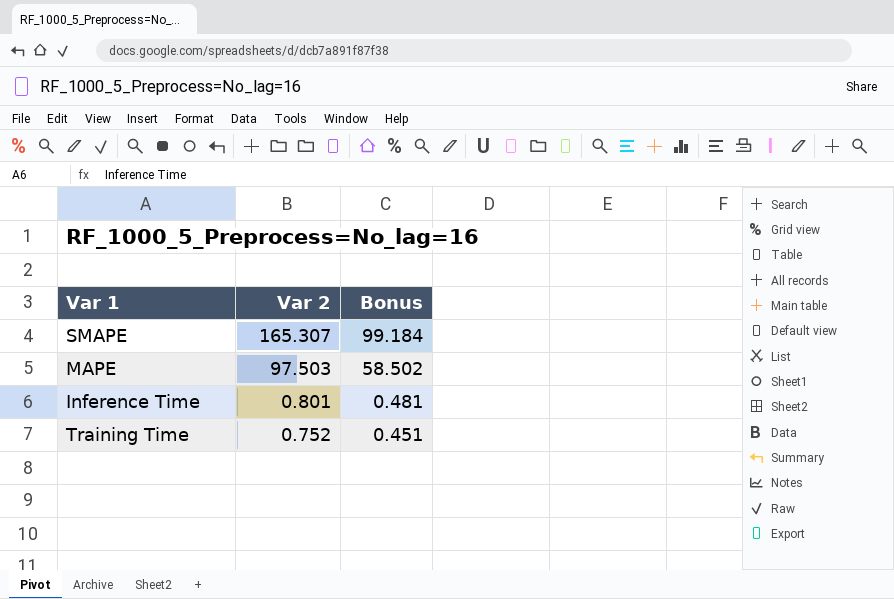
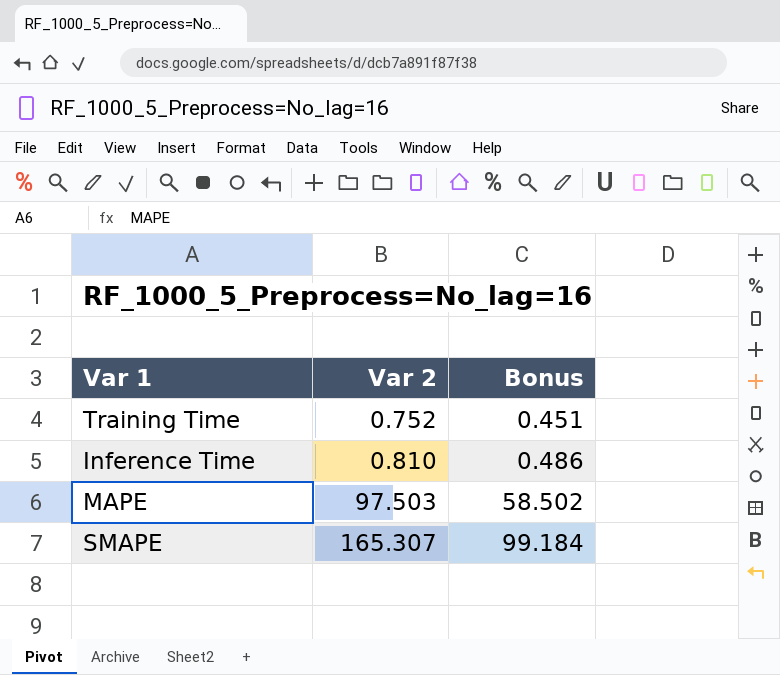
row order: Var 2 descending -> Var 2 ascending
Inference Time | Var 2: 0.801 -> 0.810
Inference Time | Bonus: 0.481 -> 0.486

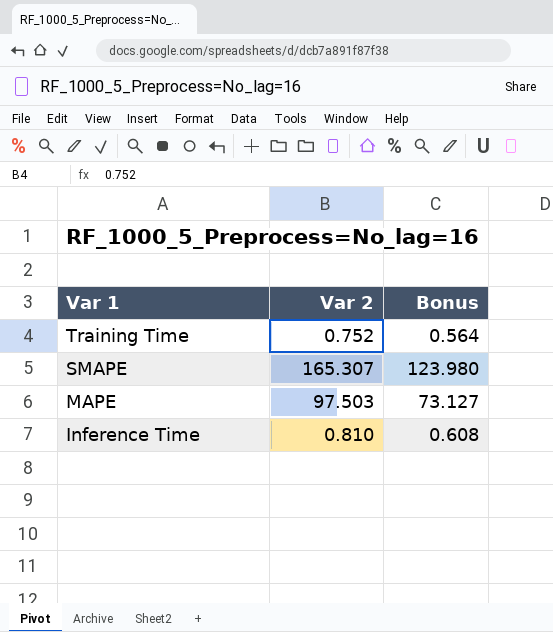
row order: Var 2 ascending -> Var 1 descending
column Bonus | formula: [Var 2] * 0.6 -> [Var 2] * 0.75

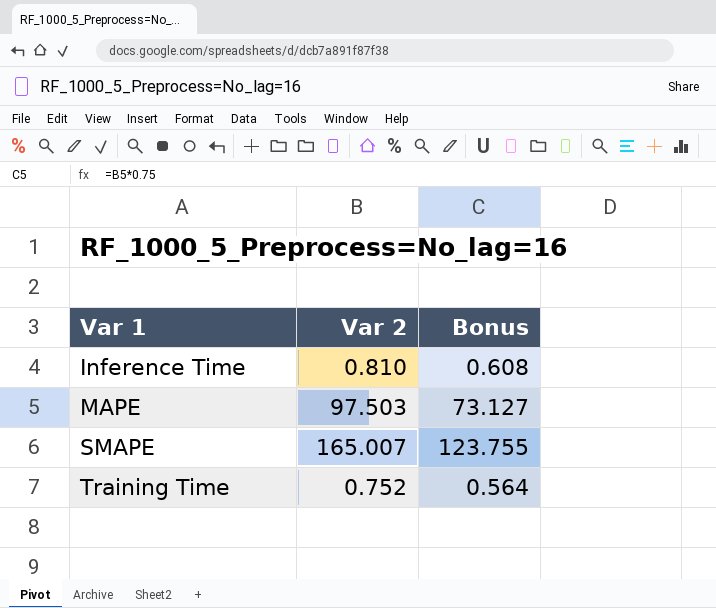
row order: Var 1 descending -> Var 1 ascending
SMAPE | Var 2: 165.307 -> 165.007
SMAPE | Bonus: 123.980 -> 123.755

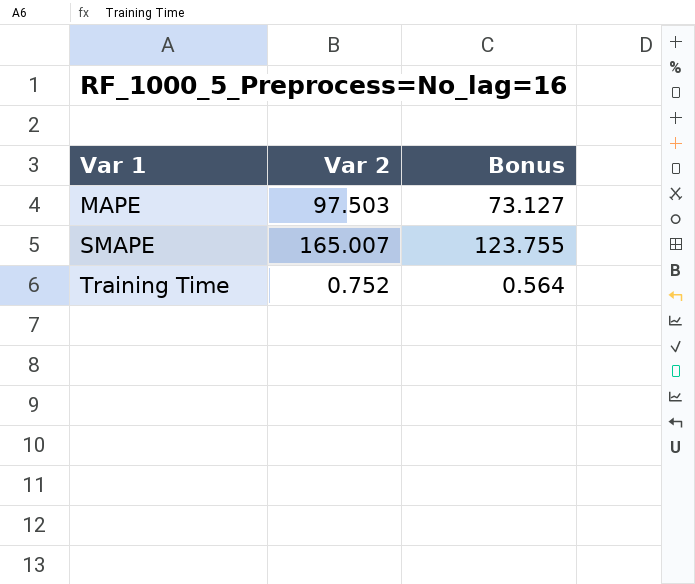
row Inference Time: 0.810 | 0.608 -> none

